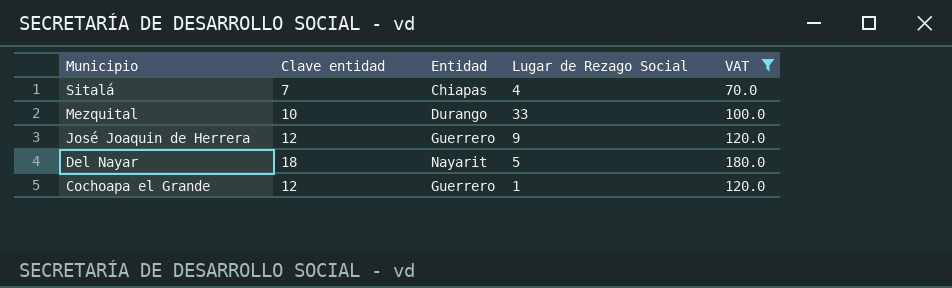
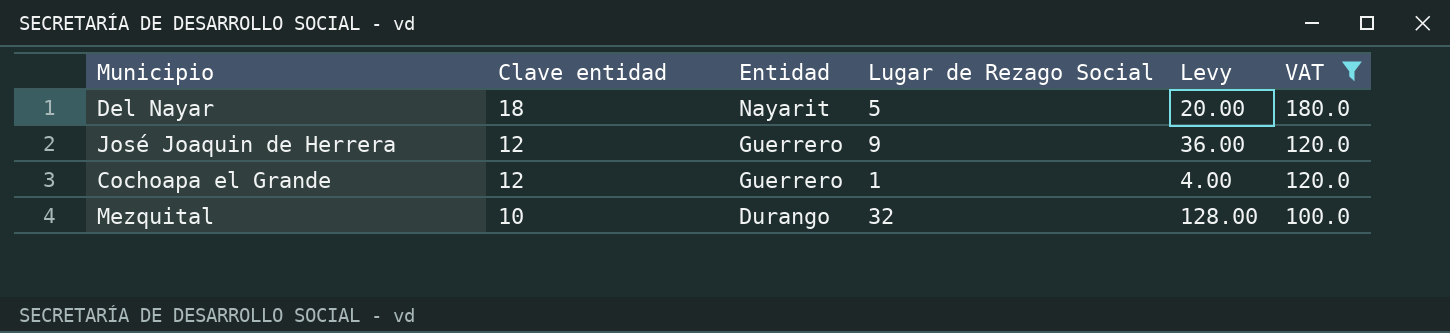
row order: Municipio descending -> Clave entidad descending
column Levy | formula: none -> [Lugar de Rezago Social] * 4
row Sitalá: 7 | Chiapas | 4 | 70.0 -> none
Mezquital | Lugar de Rezago Social: 33 -> 32

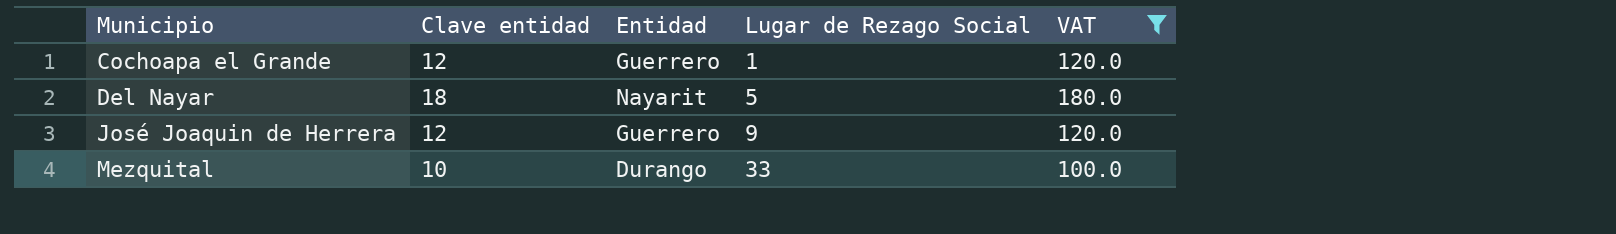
row order: Clave entidad descending -> Municipio ascending
column Levy | formula: [Lugar de Rezago Social] * 4 -> none
Mezquital | Lugar de Rezago Social: 32 -> 33

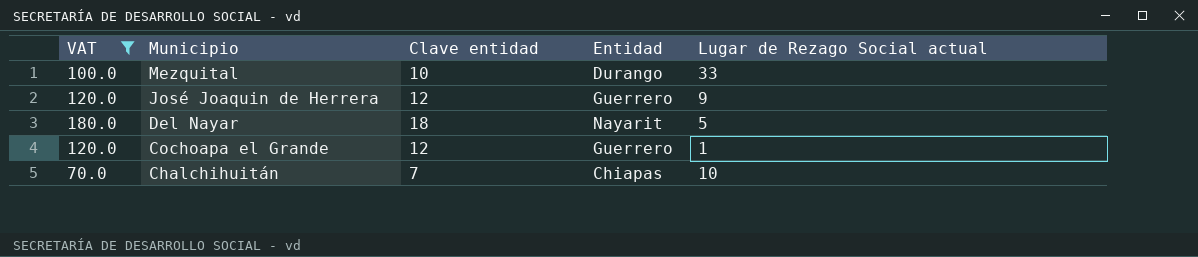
row order: Municipio ascending -> Municipio descending
column VAT | position: 5 -> 1
column name: Lugar de Rezago Social -> Lugar de Rezago Social actual
row Chalchihuitán: none -> 70.0 | 7 | Chiapas | 10

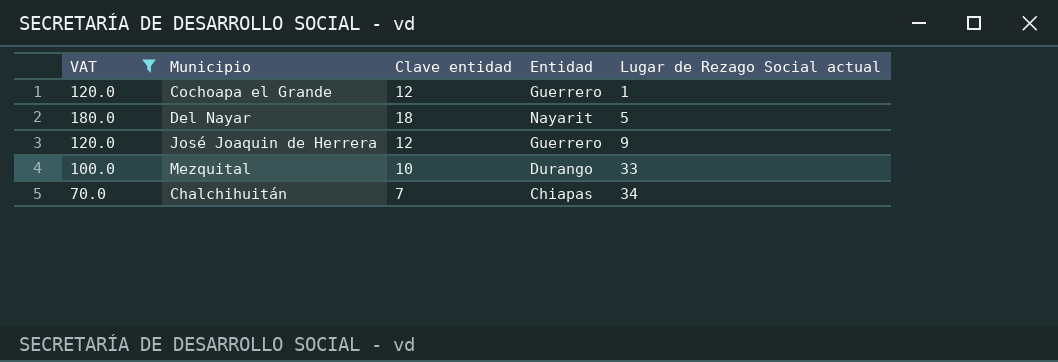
row order: Municipio descending -> Lugar de Rezago Social actual ascending
Chalchihuitán | Lugar de Rezago Social actual: 10 -> 34

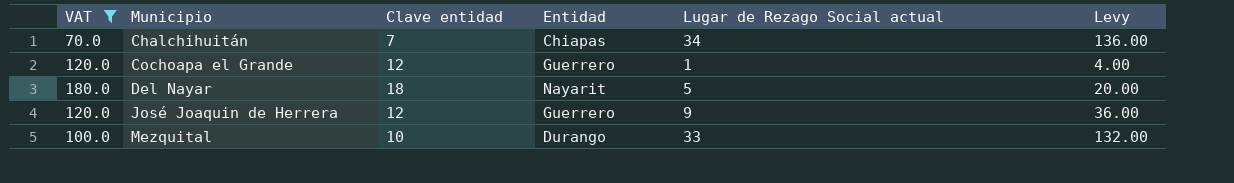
row order: Lugar de Rezago Social actual ascending -> Municipio ascending
column Levy | formula: none -> [Lugar de Rezago Social actual] * 4

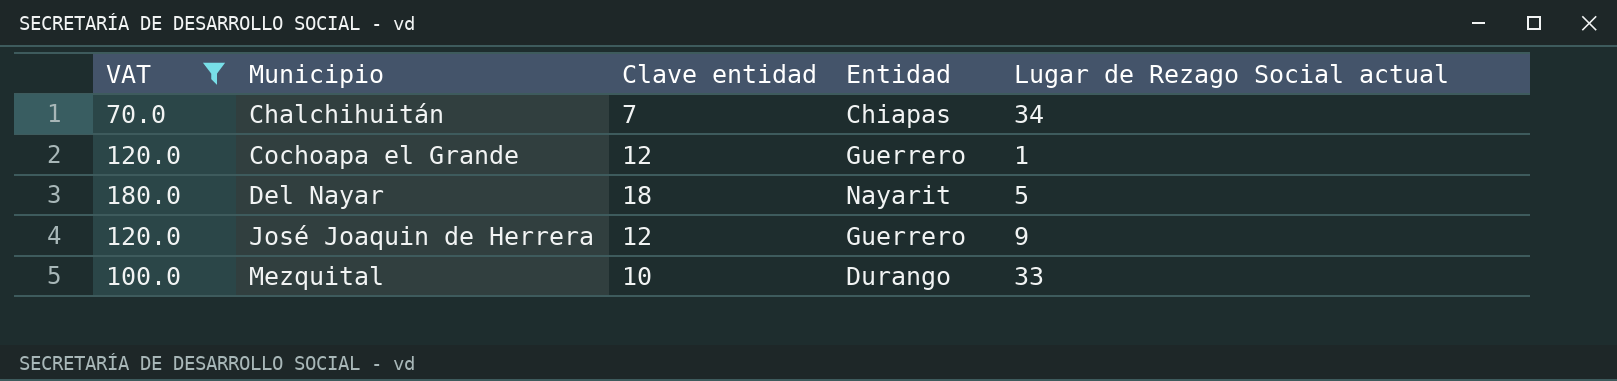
column Levy | formula: [Lugar de Rezago Social actual] * 4 -> none

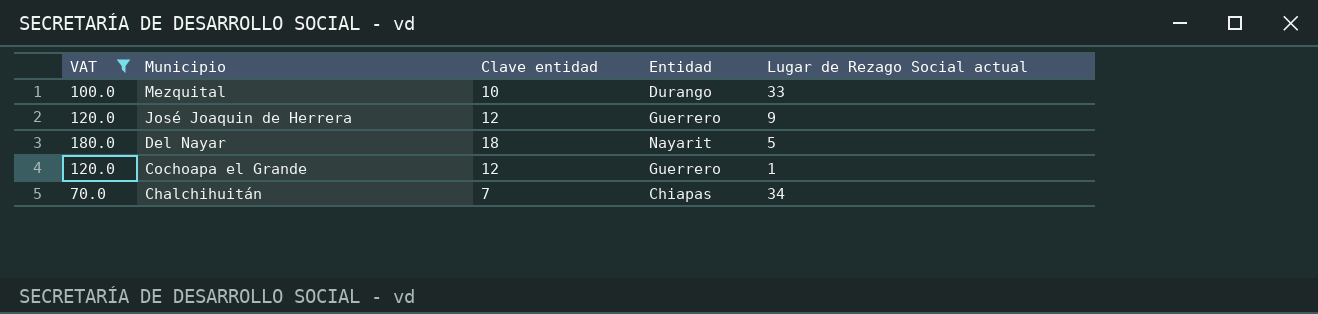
row order: Municipio ascending -> Municipio descending

